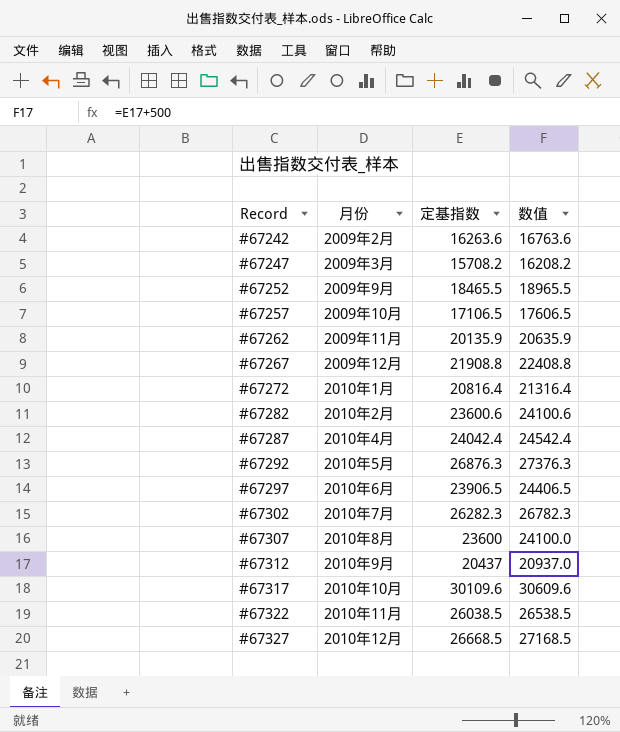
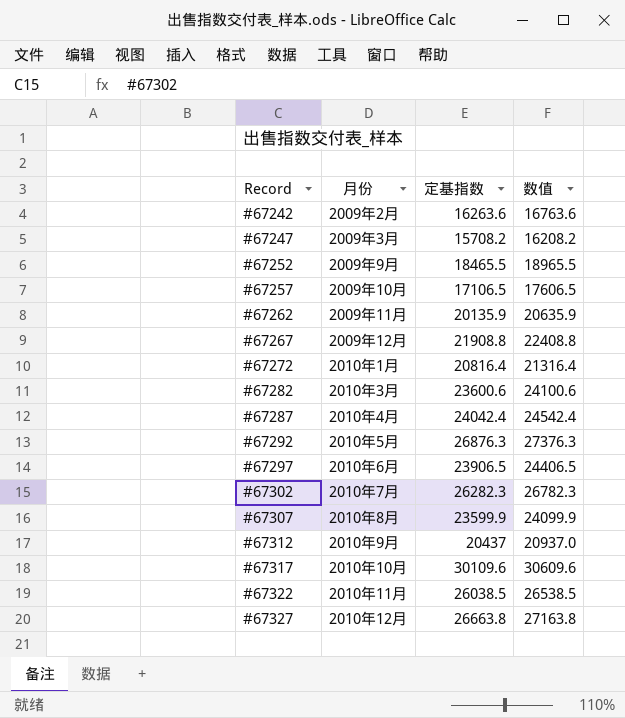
#67282 | 月份: 2010年2月 -> 2010年3月
#67307 | 定基指数: 23600 -> 23599.9
#67307 | 数值: 24100.0 -> 24099.9
#67327 | 定基指数: 26668.5 -> 26663.8
#67327 | 数值: 27168.5 -> 27163.8

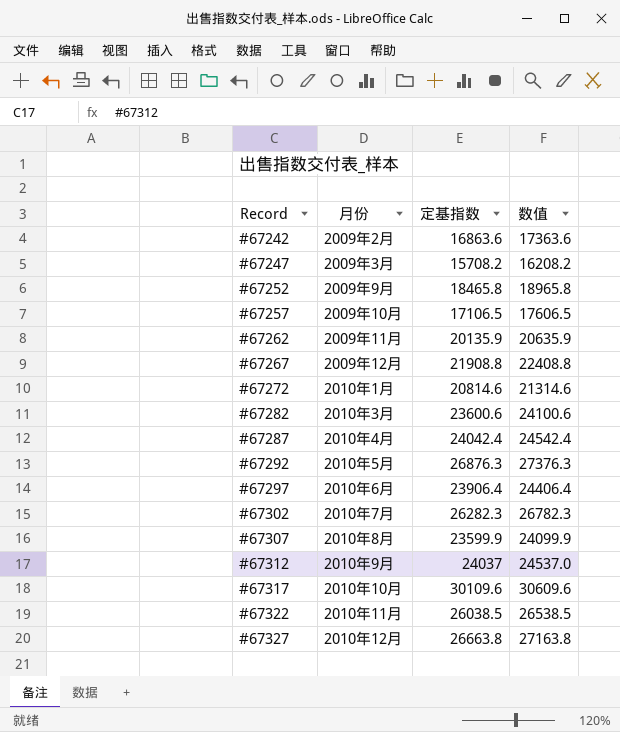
#67242 | 定基指数: 16263.6 -> 16863.6
#67242 | 数值: 16763.6 -> 17363.6
#67252 | 定基指数: 18465.5 -> 18465.8
#67252 | 数值: 18965.5 -> 18965.8
#67272 | 定基指数: 20816.4 -> 20814.6
#67272 | 数值: 21316.4 -> 21314.6
#67297 | 定基指数: 23906.5 -> 23906.4
#67297 | 数值: 24406.5 -> 24406.4
#67312 | 定基指数: 20437 -> 24037
#67312 | 数值: 20937.0 -> 24537.0

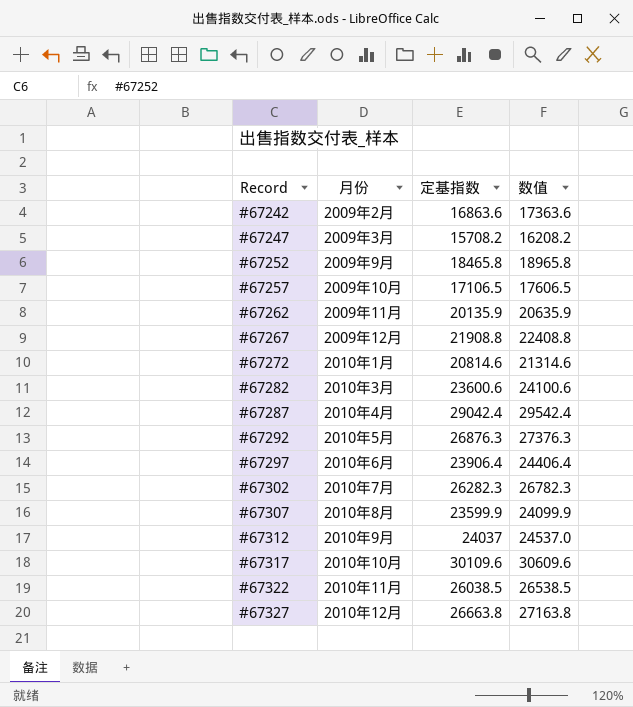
#67287 | 定基指数: 24042.4 -> 29042.4
#67287 | 数值: 24542.4 -> 29542.4

